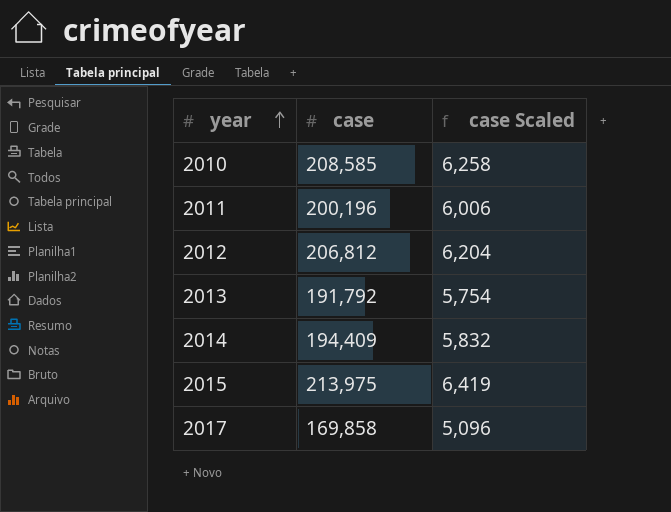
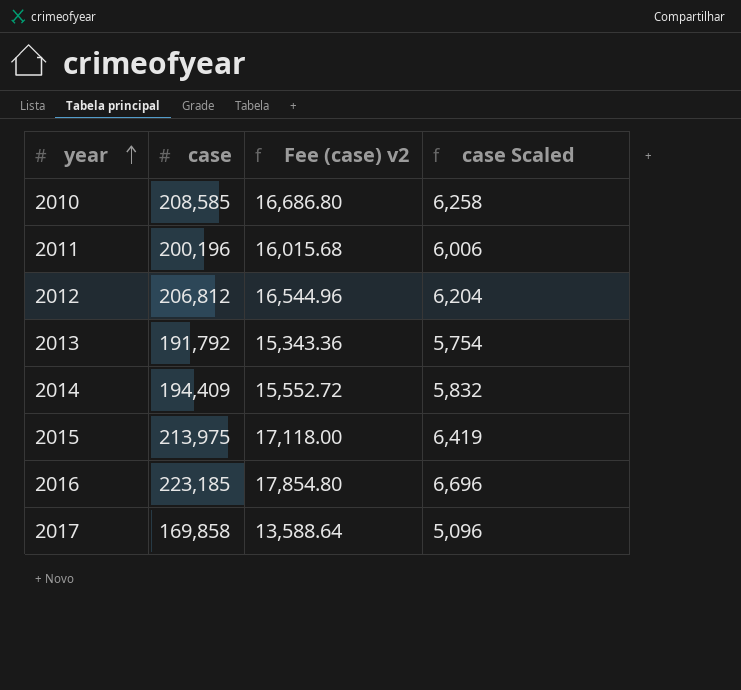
column Fee (case) v2 | formula: none -> [case] * 0.08
row 2016: none -> 223,185 | 17,854.80 | 6,696

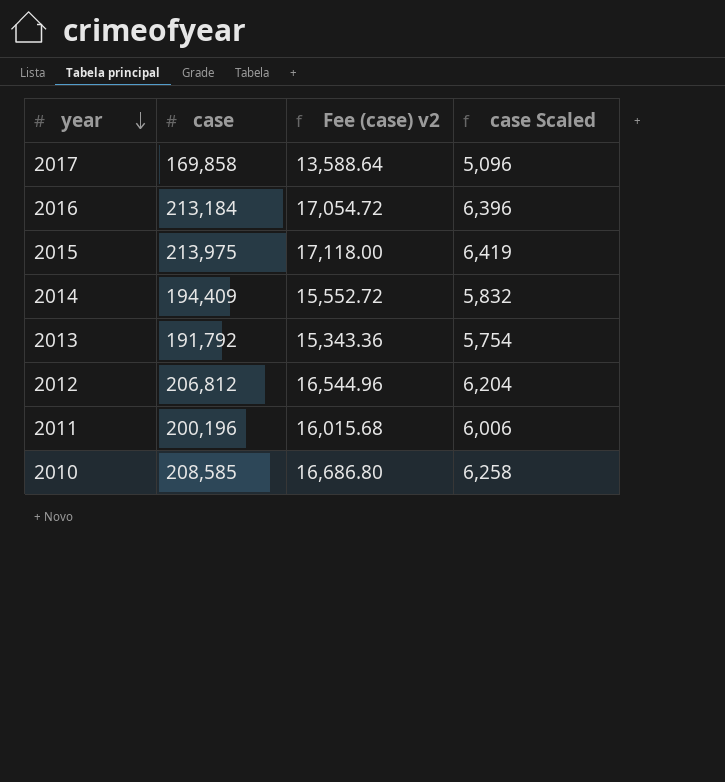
row order: year ascending -> year descending
2016 | case: 223,185 -> 213,184
2016 | Fee (case) v2: 17,854.80 -> 17,054.72
2016 | case Scaled: 6,696 -> 6,396

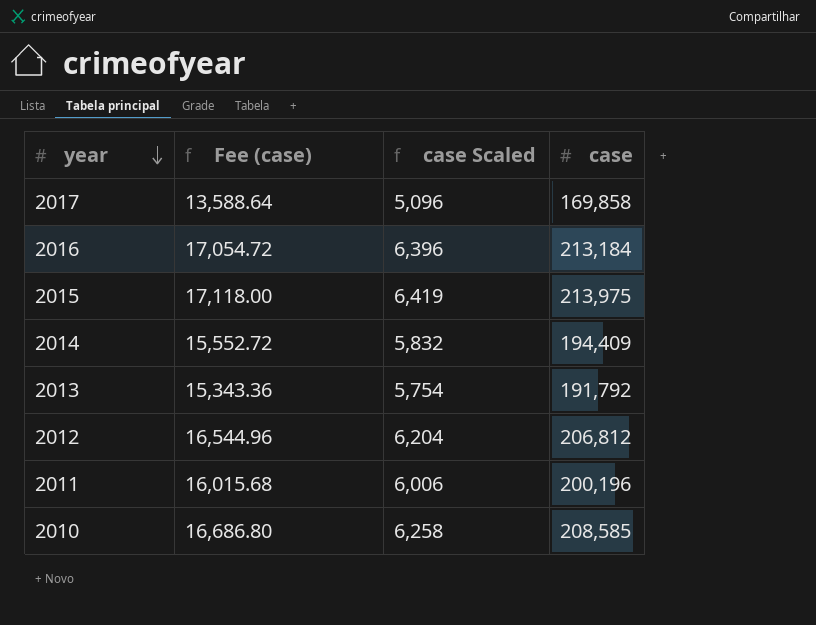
column name: Fee (case) v2 -> Fee (case)
column case | position: 2 -> 4

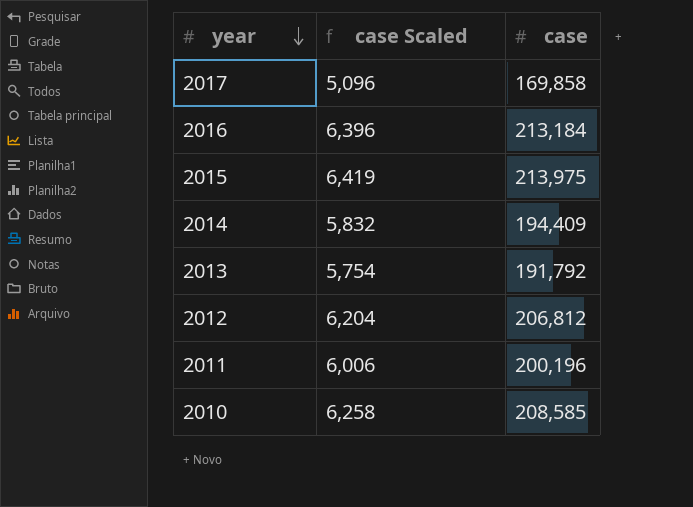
column Fee (case) | formula: [case] * 0.08 -> none

